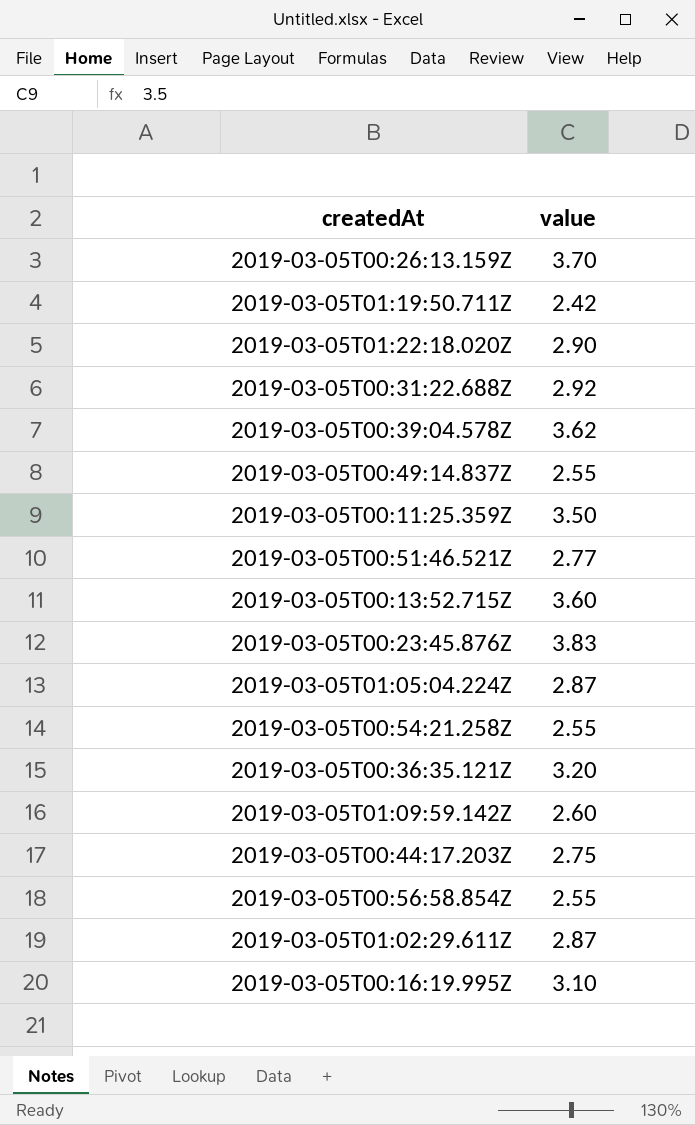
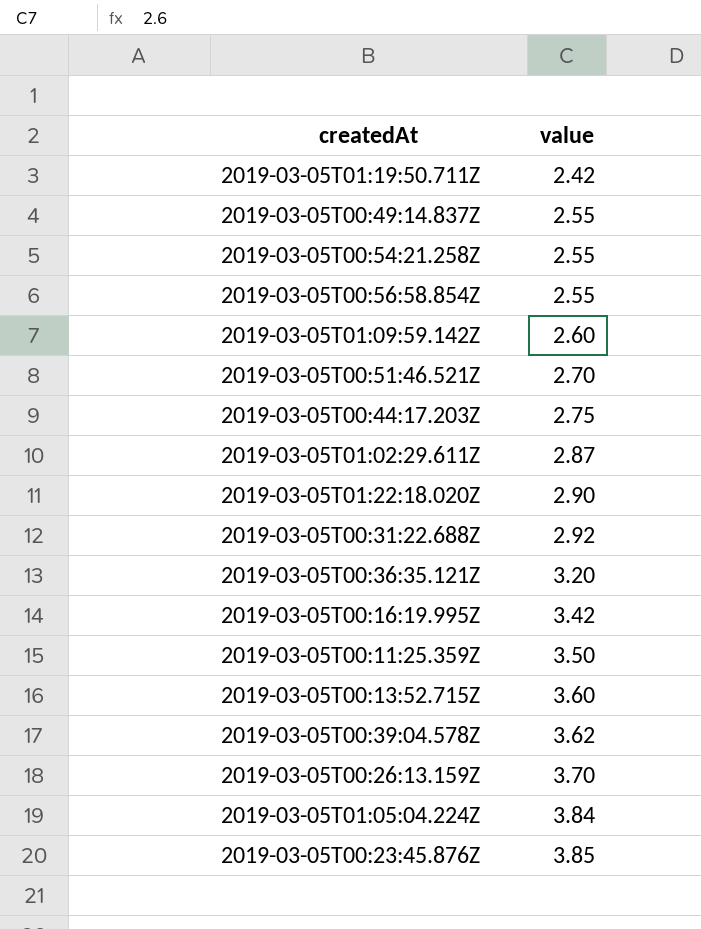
row order: none -> value ascending
2019-03-05T00:51:46.521Z | value: 2.77 -> 2.70
2019-03-05T00:16:19.995Z | value: 3.10 -> 3.42
2019-03-05T01:05:04.224Z | value: 2.87 -> 3.84
2019-03-05T00:23:45.876Z | value: 3.83 -> 3.85

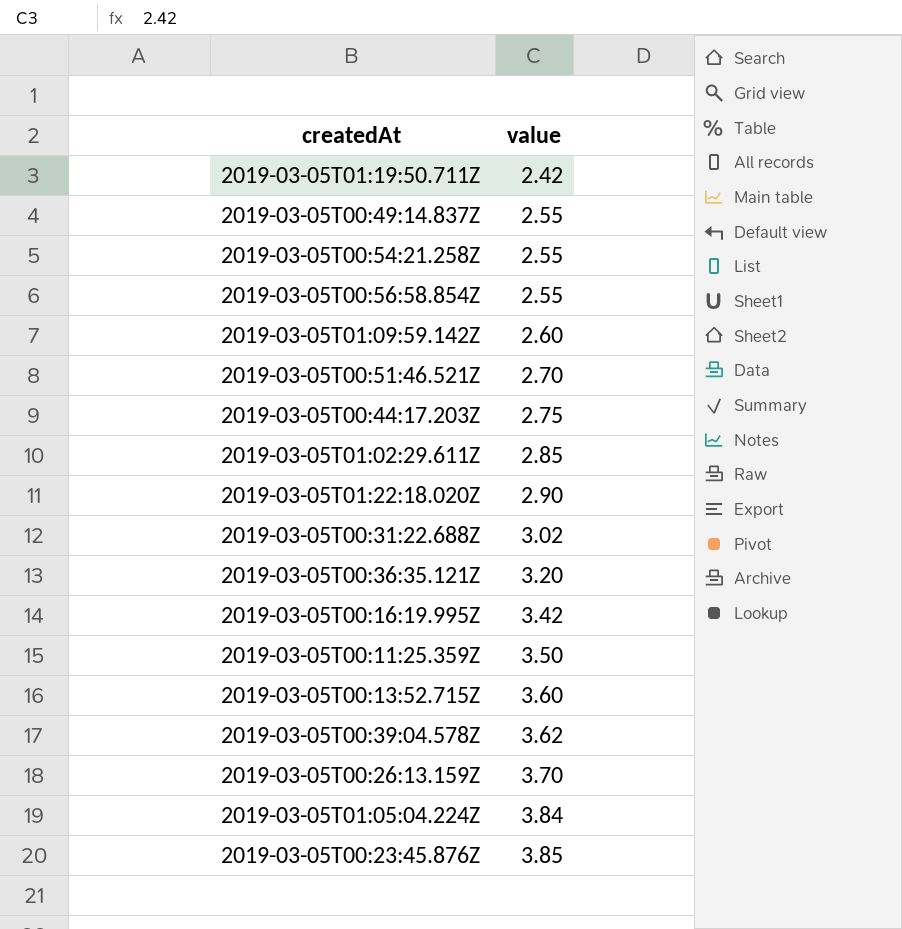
2019-03-05T01:02:29.611Z | value: 2.87 -> 2.85
2019-03-05T00:31:22.688Z | value: 2.92 -> 3.02

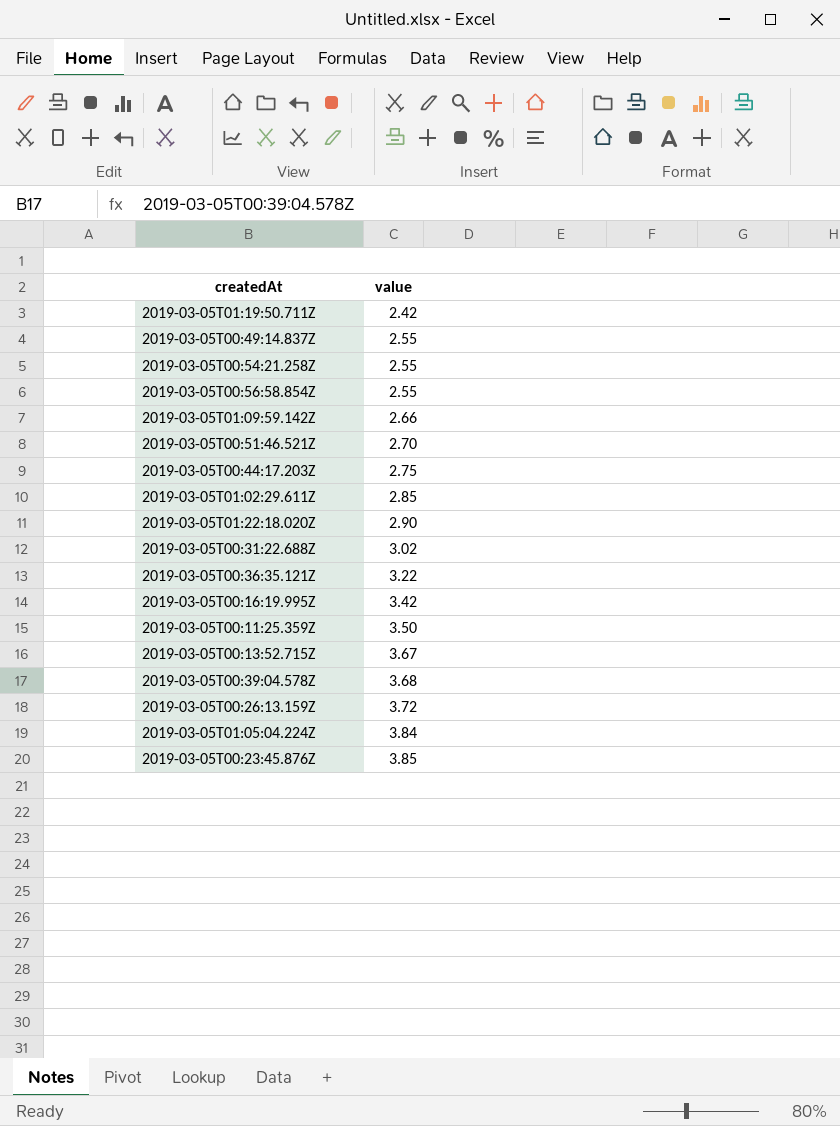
2019-03-05T01:09:59.142Z | value: 2.60 -> 2.66
2019-03-05T00:36:35.121Z | value: 3.20 -> 3.22
2019-03-05T00:13:52.715Z | value: 3.60 -> 3.67
2019-03-05T00:39:04.578Z | value: 3.62 -> 3.68
2019-03-05T00:26:13.159Z | value: 3.70 -> 3.72

